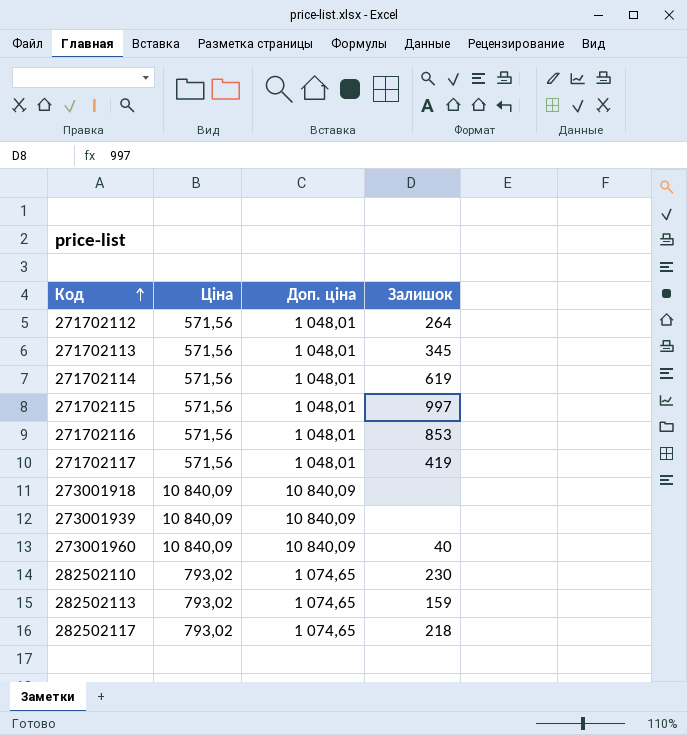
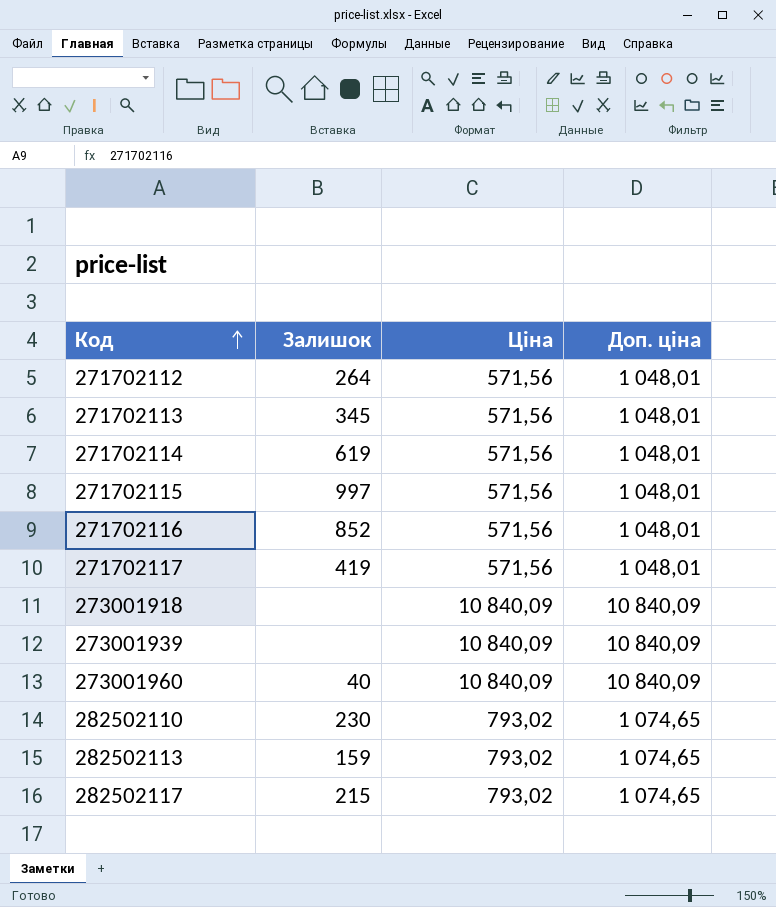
column Залишок | position: 4 -> 2
271702116 | Залишок: 853 -> 852
282502117 | Залишок: 218 -> 215

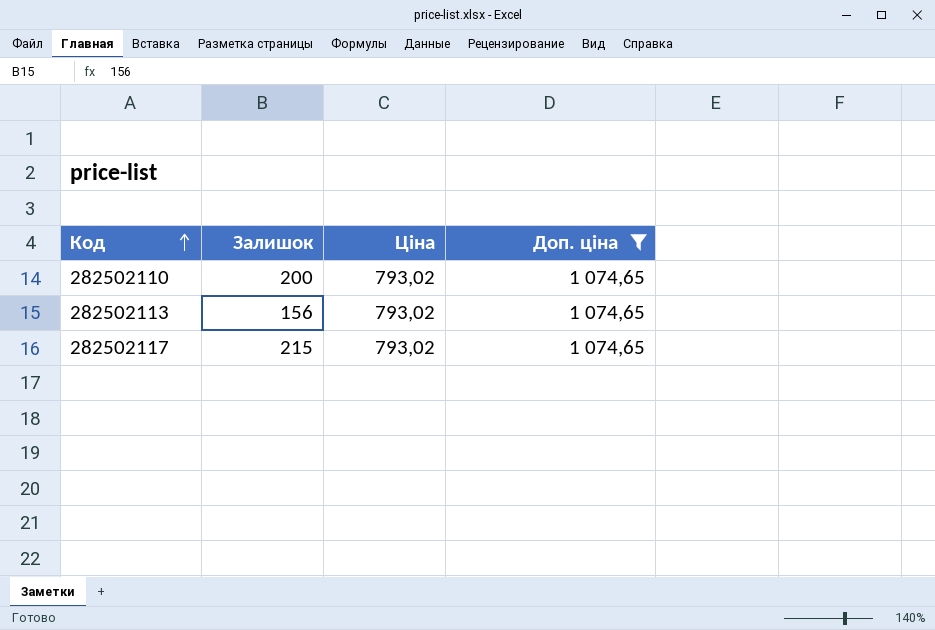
filter: none -> Доп. ціна = 1 074,65
282502110 | Залишок: 230 -> 200
282502113 | Залишок: 159 -> 156

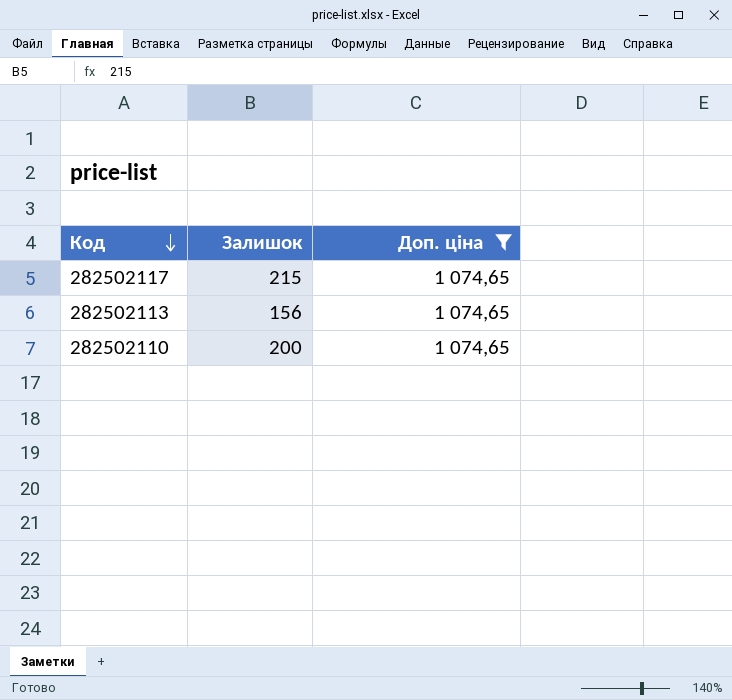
row order: Код ascending -> Код descending
column Ціна | position: 3 -> none

